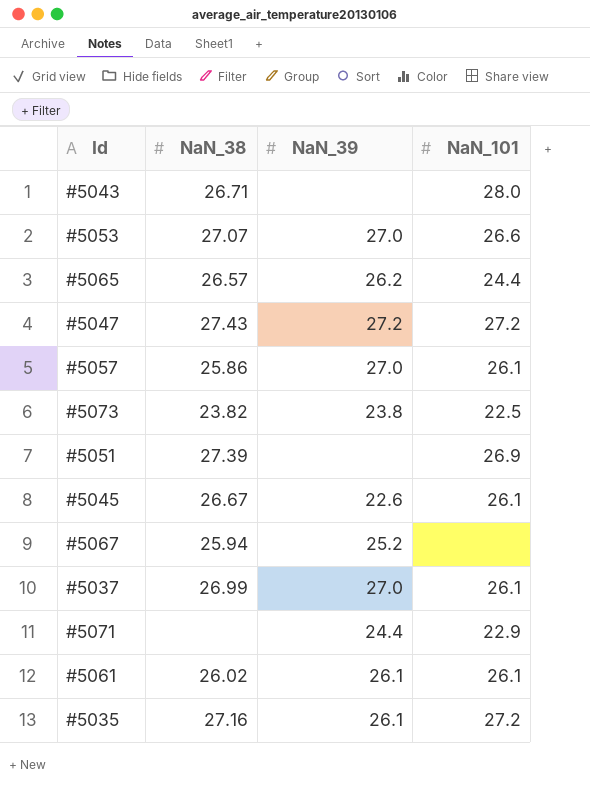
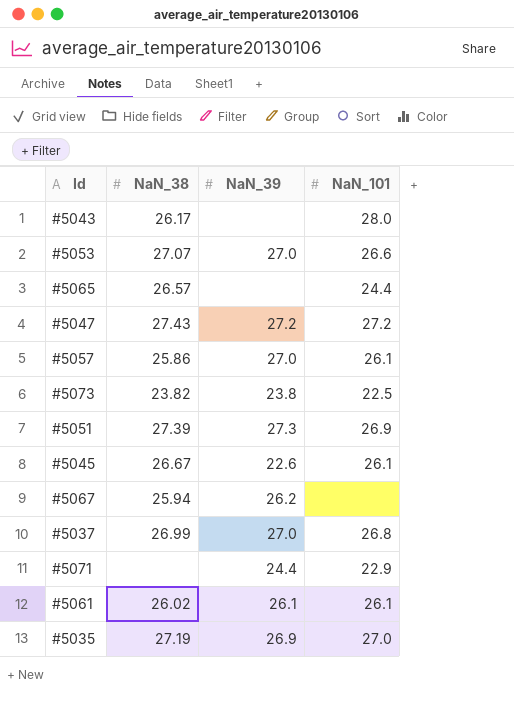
#5043 | NaN_38: 26.71 -> 26.17
#5065 | NaN_39: 26.2 -> none
#5051 | NaN_39: none -> 27.3
#5067 | NaN_39: 25.2 -> 26.2
#5037 | NaN_101: 26.1 -> 26.8
#5035 | NaN_38: 27.16 -> 27.19
#5035 | NaN_39: 26.1 -> 26.9
#5035 | NaN_101: 27.2 -> 27.0

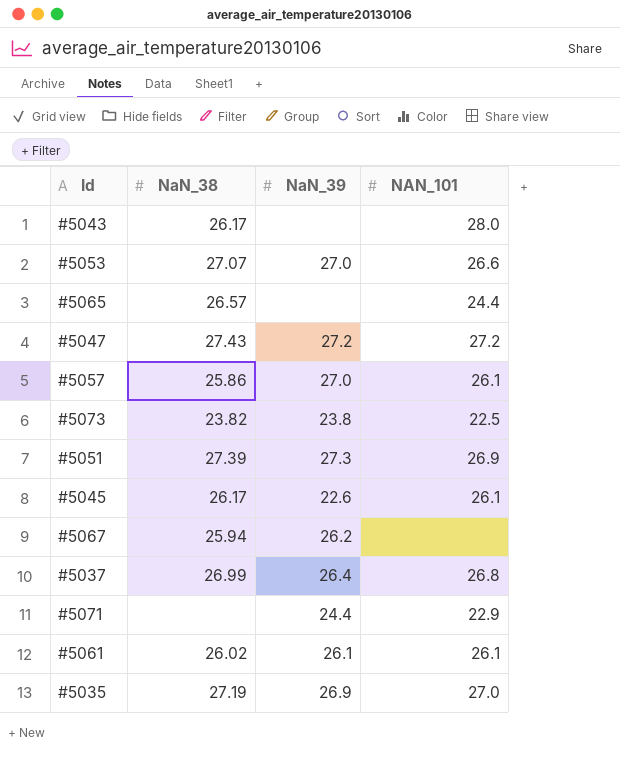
column name: NaN_101 -> NAN_101
#5045 | NaN_38: 26.67 -> 26.17
#5037 | NaN_39: 27.0 -> 26.4

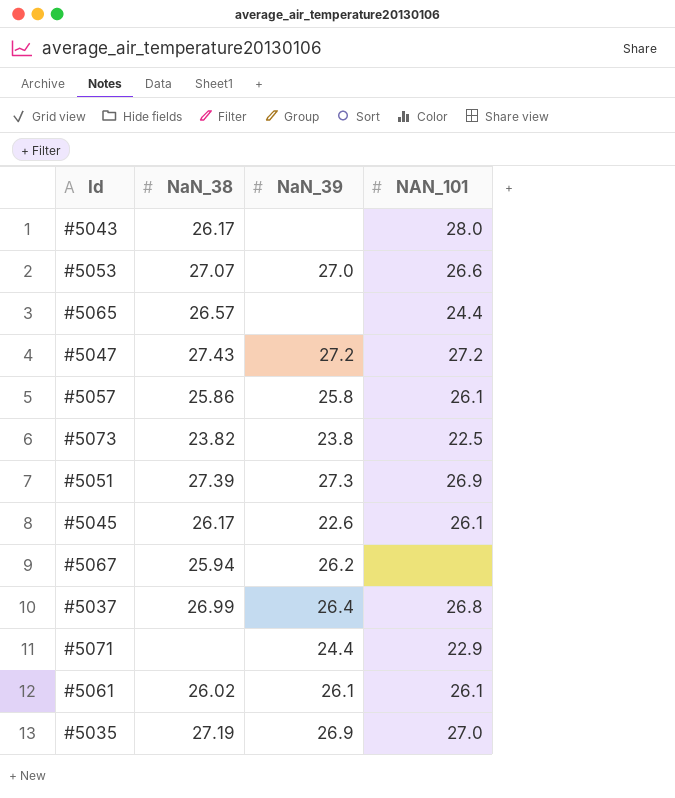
#5057 | NaN_39: 27.0 -> 25.8

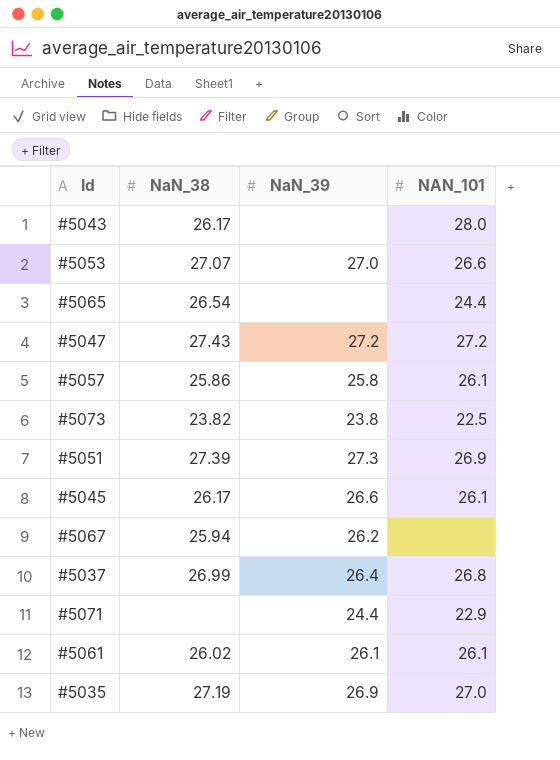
#5065 | NaN_38: 26.57 -> 26.54
#5045 | NaN_39: 22.6 -> 26.6

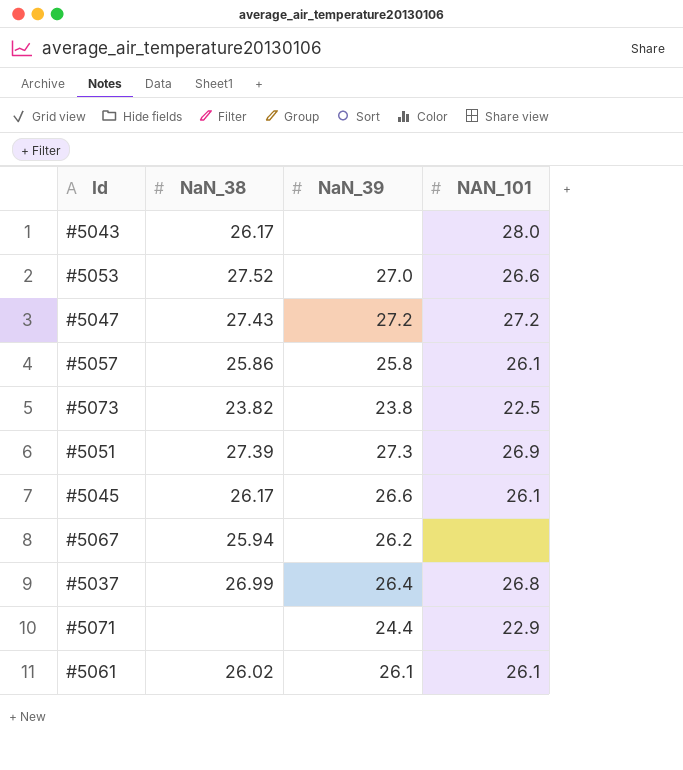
row #5065: 26.54 | none | 24.4 -> none
row #5035: 27.19 | 26.9 | 27.0 -> none
#5053 | NaN_38: 27.07 -> 27.52

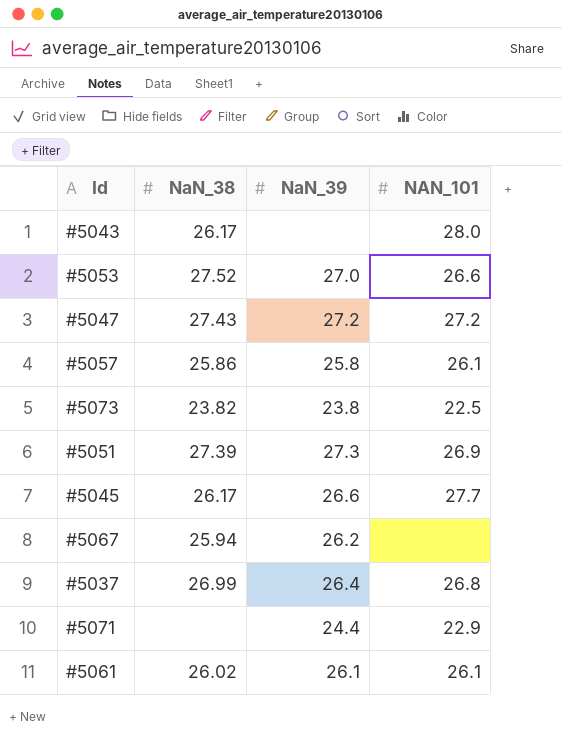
#5045 | NAN_101: 26.1 -> 27.7

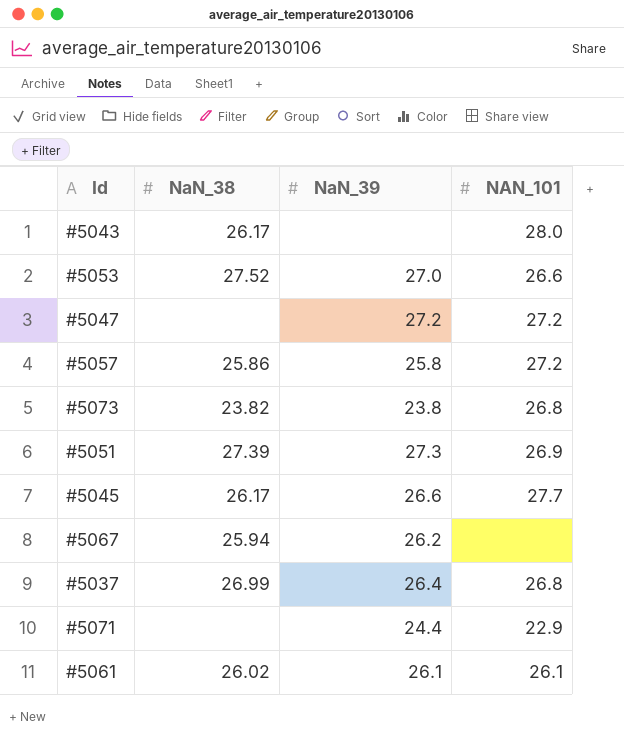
#5047 | NaN_38: 27.43 -> none
#5057 | NAN_101: 26.1 -> 27.2
#5073 | NAN_101: 22.5 -> 26.8

